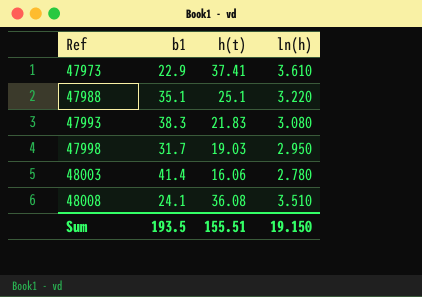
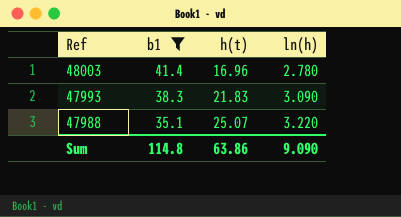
filter: none -> b1 >= 35.1
row order: Ref ascending -> Ref descending
48003 | h(t): 16.06 -> 16.96
47993 | ln(h): 3.080 -> 3.090
47988 | h(t): 25.1 -> 25.07
Sum | b1: 193.5 -> 114.8
Sum | h(t): 155.51 -> 63.86
Sum | ln(h): 19.150 -> 9.090

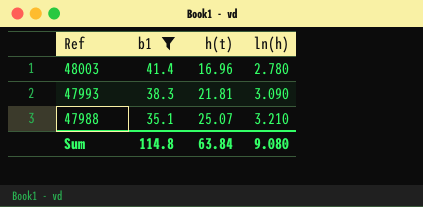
47993 | h(t): 21.83 -> 21.81
47988 | ln(h): 3.220 -> 3.210
Sum | h(t): 63.86 -> 63.84
Sum | ln(h): 9.090 -> 9.080

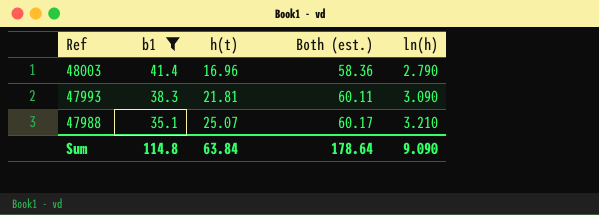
column Both (est.) | formula: none -> [b1] + [h(t)]
48003 | ln(h): 2.780 -> 2.790
Sum | ln(h): 9.080 -> 9.090

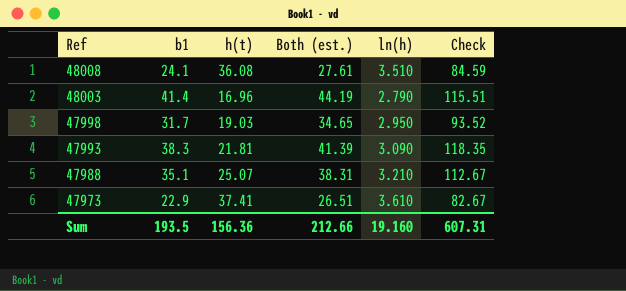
filter: b1 >= 35.1 -> none
column Both (est.) | formula: [b1] + [h(t)] -> [b1] + [ln(h)]
column Check | formula: none -> [b1] * [ln(h)]
Sum | b1: 114.8 -> 193.5
Sum | h(t): 63.84 -> 156.36
Sum | Both (est.): 178.64 -> 212.66
Sum | ln(h): 9.090 -> 19.160

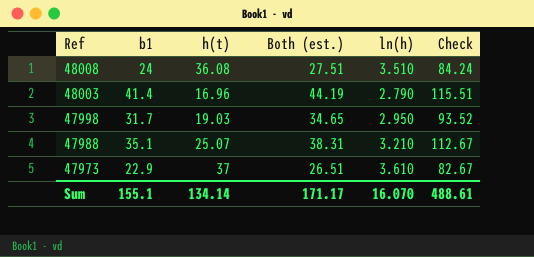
row 47993: 38.3 | 21.81 | 41.39 | 3.090 | 118.35 -> none
48008 | b1: 24.1 -> 24
48008 | Both (est.): 27.61 -> 27.51
48008 | Check: 84.59 -> 84.24
47973 | h(t): 37.41 -> 37
Sum | b1: 193.5 -> 155.1
Sum | h(t): 156.36 -> 134.14
Sum | Both (est.): 212.66 -> 171.17
Sum | ln(h): 19.160 -> 16.070
Sum | Check: 607.31 -> 488.61

